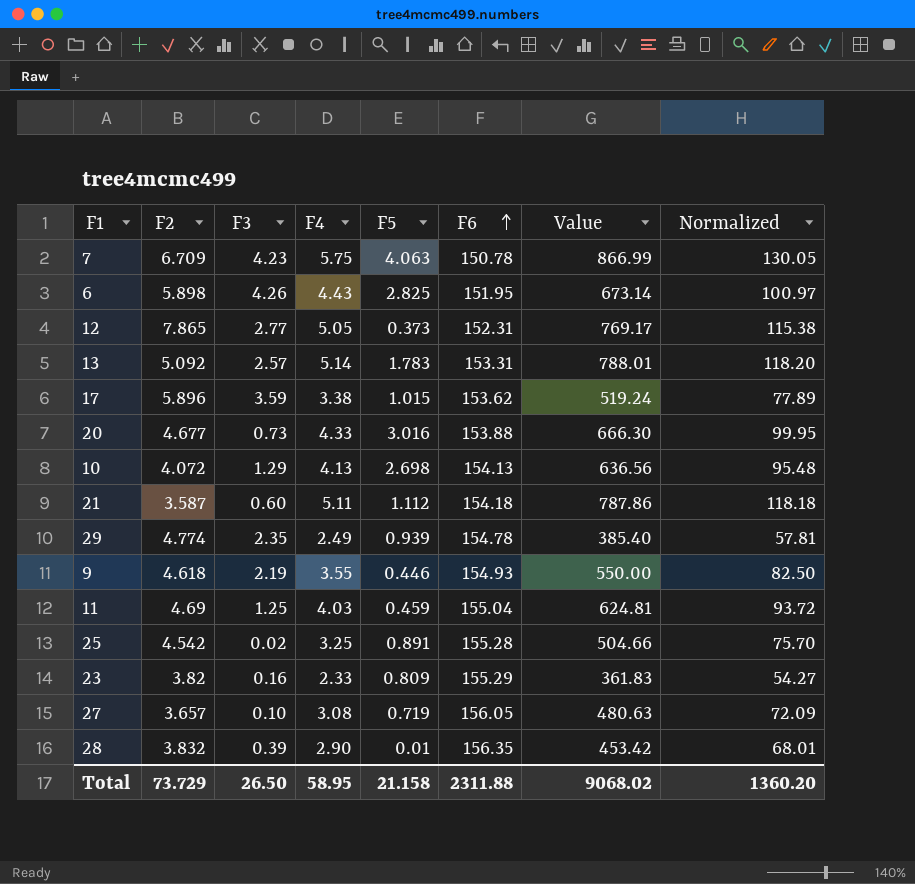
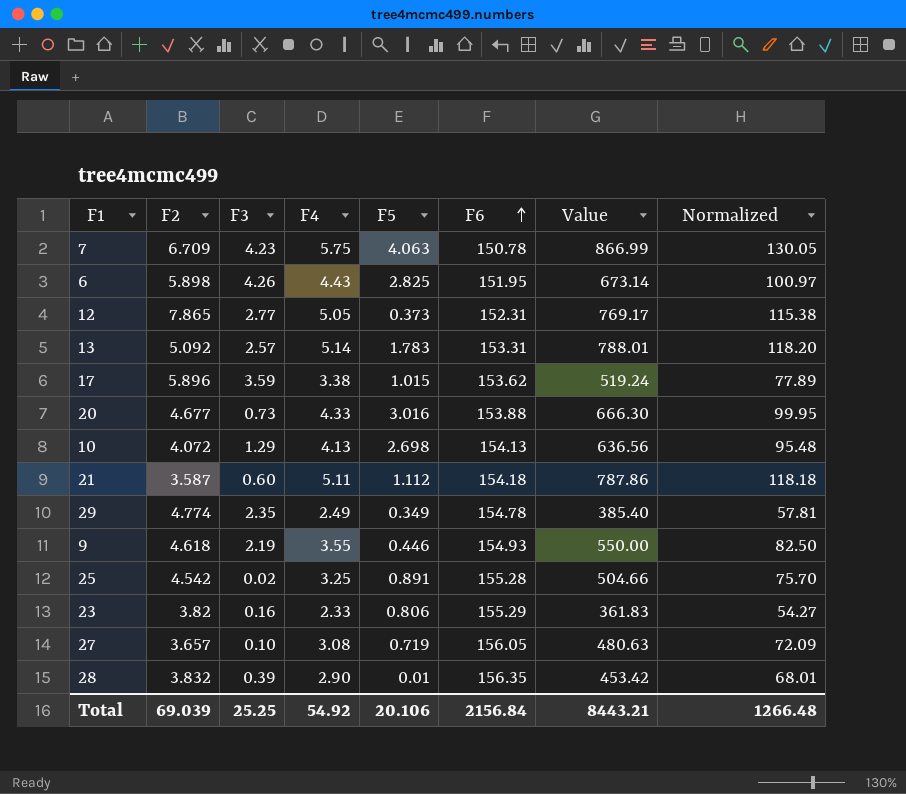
row 11: 4.69 | 1.25 | 4.03 | 0.459 | 155.04 | 624.81 | 93.72 -> none
29 | F5: 0.939 -> 0.349
23 | F5: 0.809 -> 0.806
Total | F2: 73.729 -> 69.039
Total | F3: 26.50 -> 25.25
Total | F4: 58.95 -> 54.92
Total | F5: 21.158 -> 20.106
Total | F6: 2311.88 -> 2156.84
Total | Value: 9068.02 -> 8443.21
Total | Normalized: 1360.20 -> 1266.48

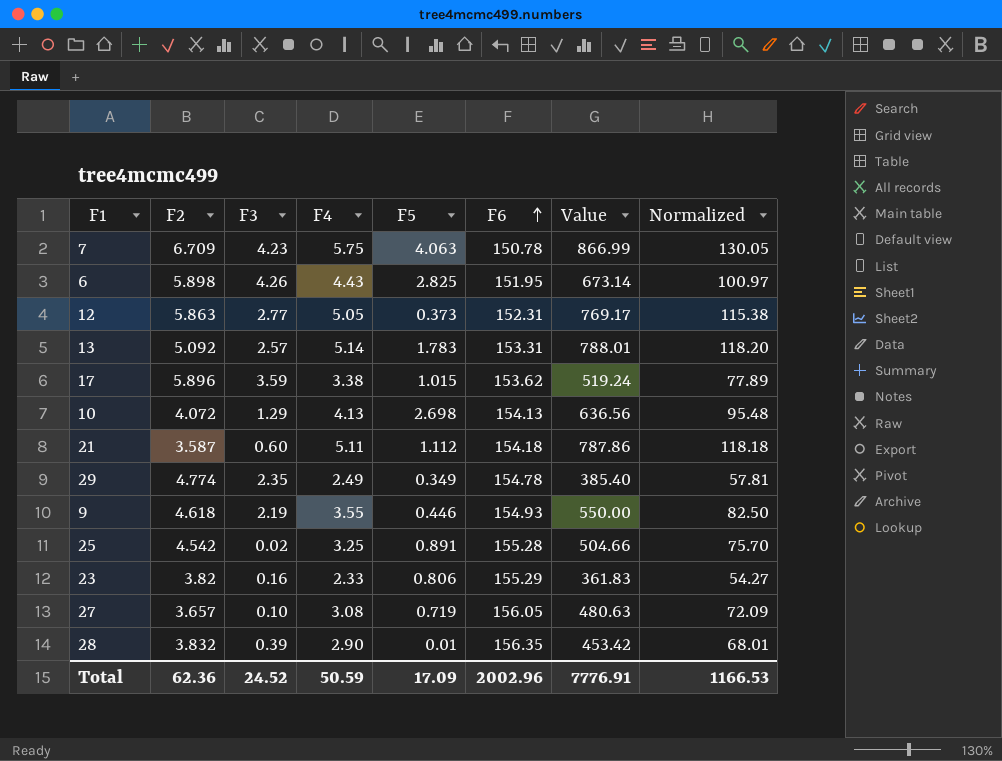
row 20: 4.677 | 0.73 | 4.33 | 3.016 | 153.88 | 666.30 | 99.95 -> none
12 | F2: 7.865 -> 5.863
Total | F2: 69.039 -> 62.36
Total | F3: 25.25 -> 24.52
Total | F4: 54.92 -> 50.59
Total | F5: 20.106 -> 17.09
Total | F6: 2156.84 -> 2002.96
Total | Value: 8443.21 -> 7776.91
Total | Normalized: 1266.48 -> 1166.53

